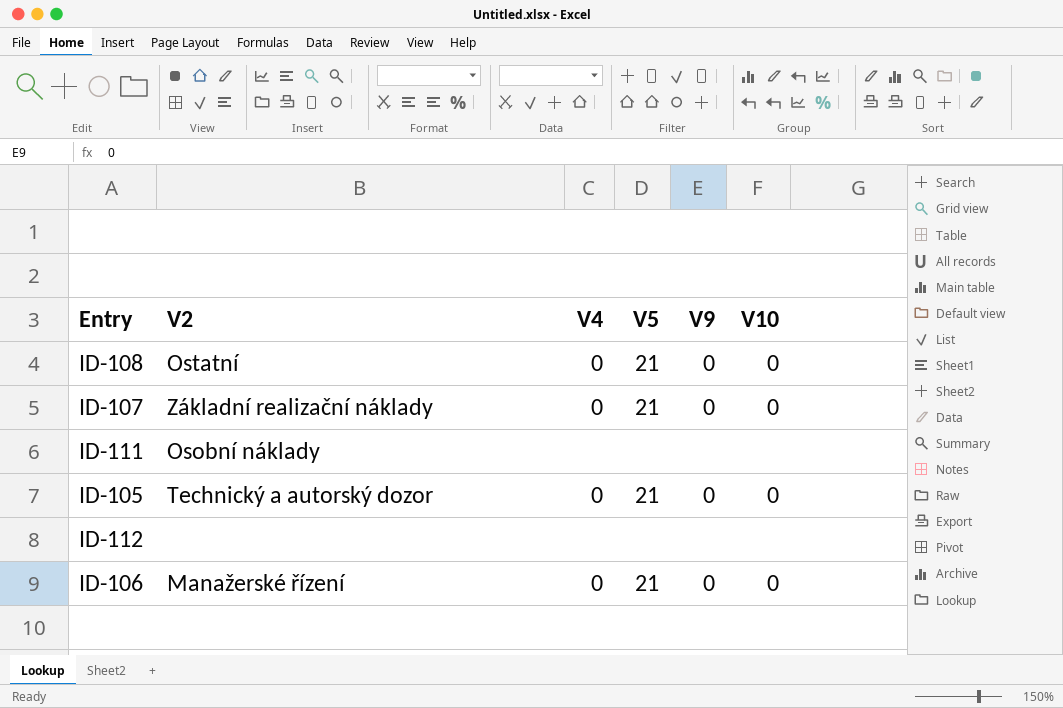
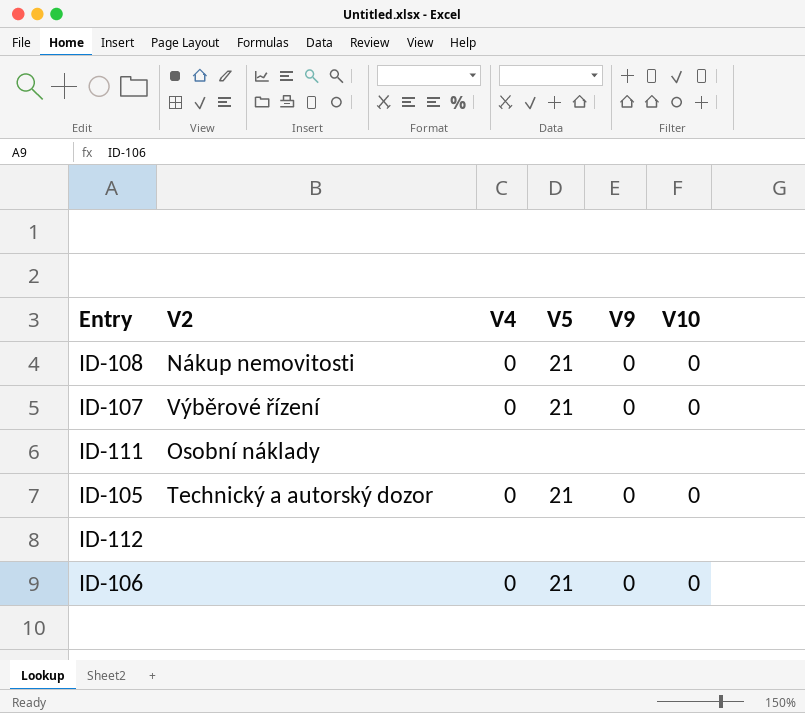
ID-108 | V2: Ostatní -> Nákup nemovitosti
ID-107 | V2: Základní realizační náklady -> Výběrové řízení
ID-106 | V2: Manažerské řízení -> none

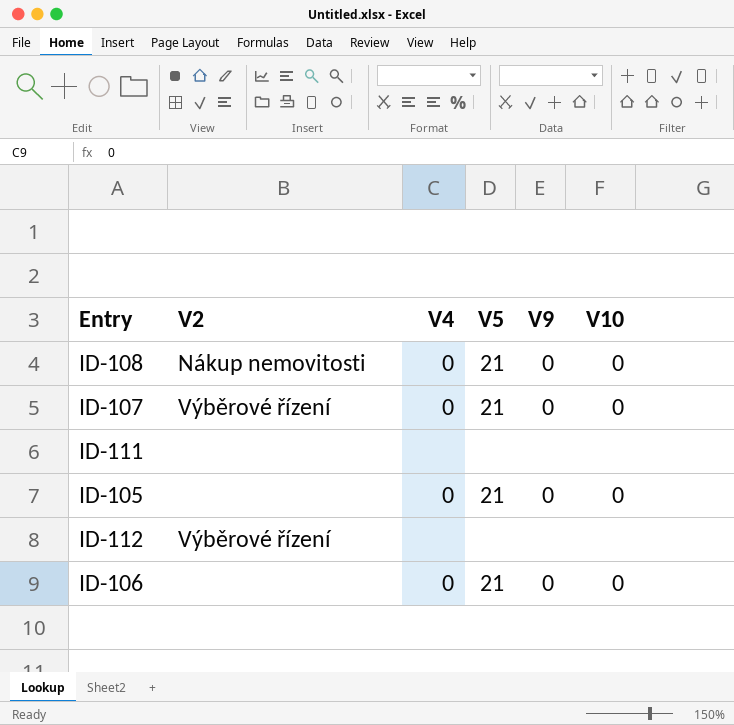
ID-111 | V2: Osobní náklady -> none
ID-105 | V2: Technický a autorský dozor -> none
ID-112 | V2: none -> Výběrové řízení

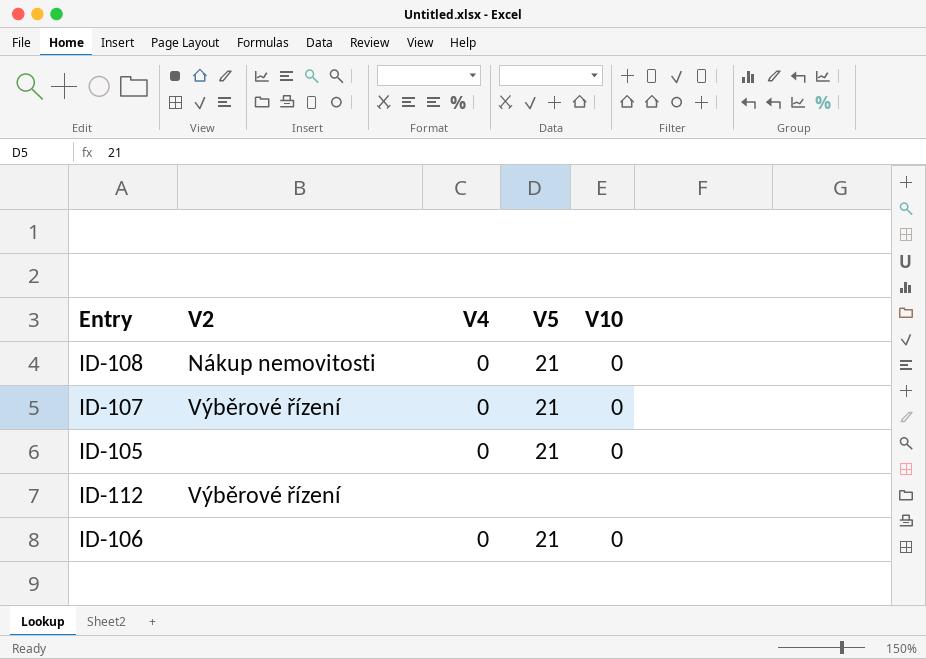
column V9 | position: 5 -> none
row ID-111: none | none | none | none | none -> none

